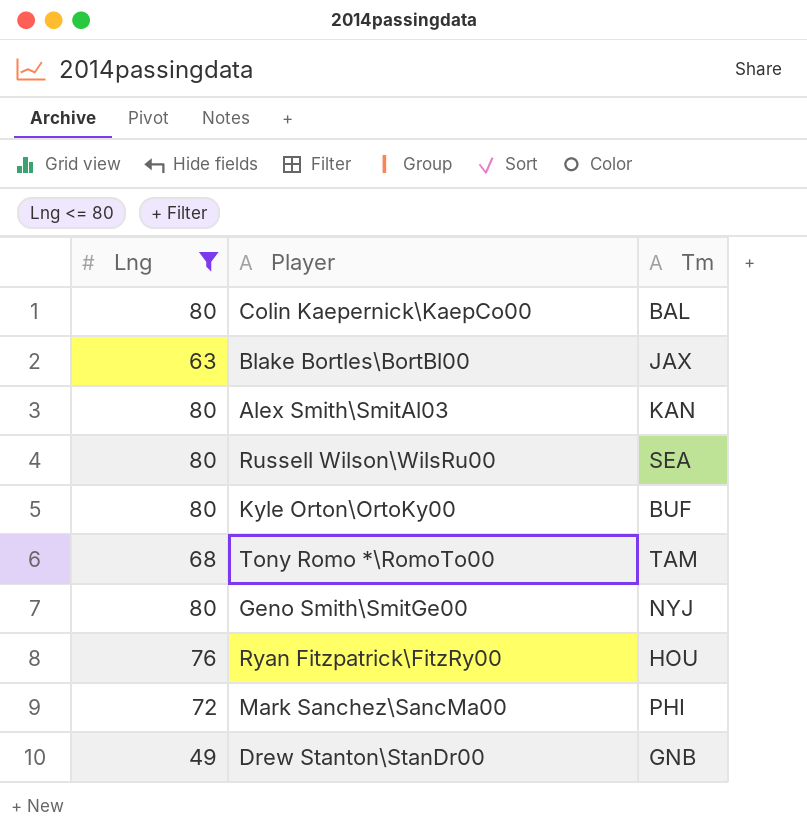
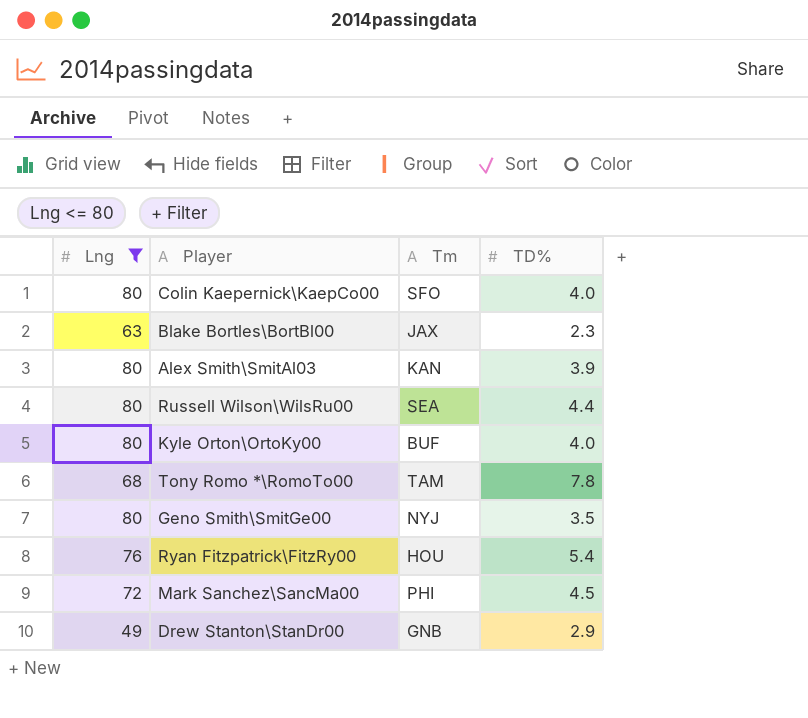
column TD% | position: none -> 4
Colin Kaepernick\KaepCo00 | Tm: BAL -> SFO

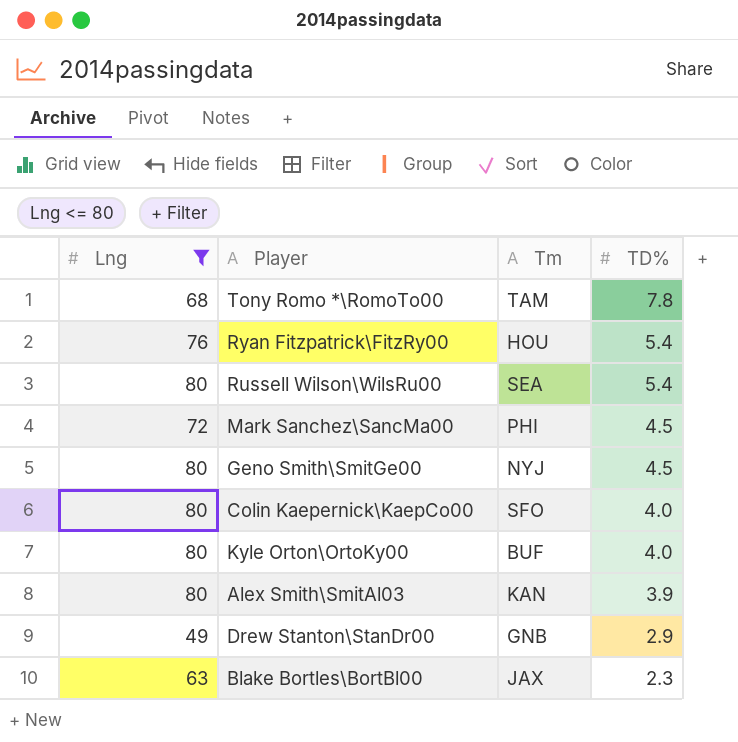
row order: none -> TD% descending
Russell Wilson\WilsRu00 | TD%: 4.4 -> 5.4
Geno Smith\SmitGe00 | TD%: 3.5 -> 4.5

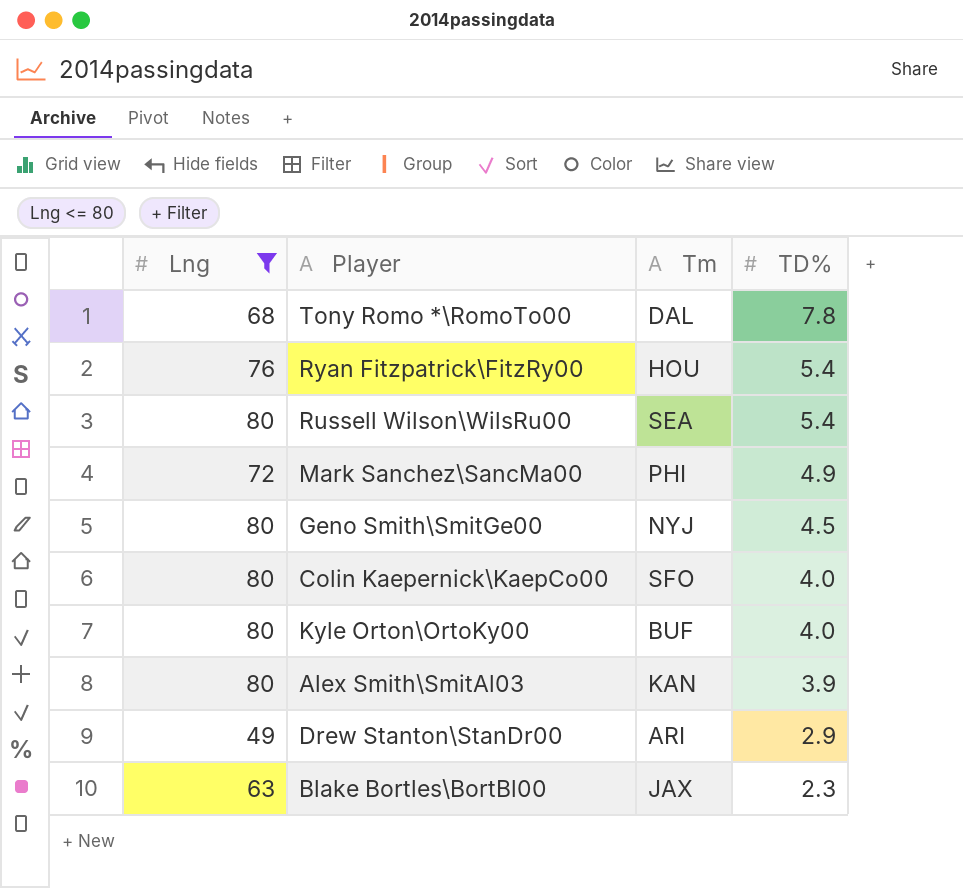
Tony Romo *\RomoTo00 | Tm: TAM -> DAL
Mark Sanchez\SancMa00 | TD%: 4.5 -> 4.9
Drew Stanton\StanDr00 | Tm: GNB -> ARI

